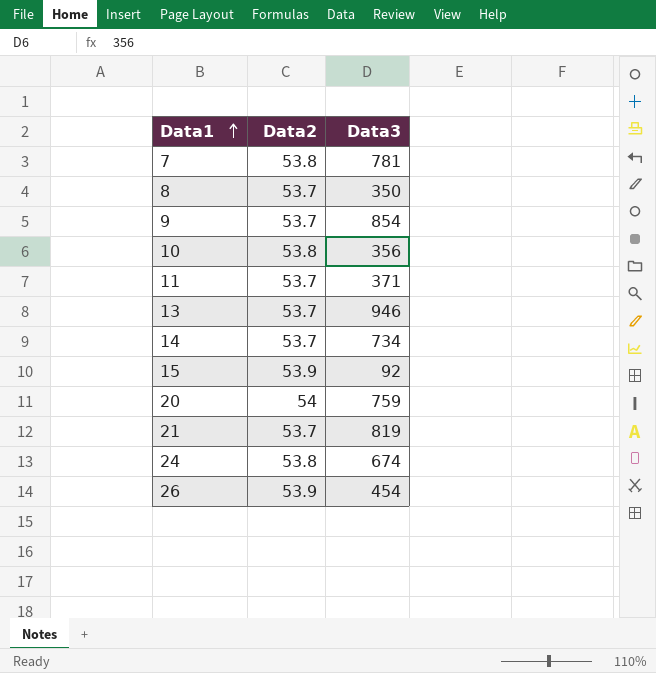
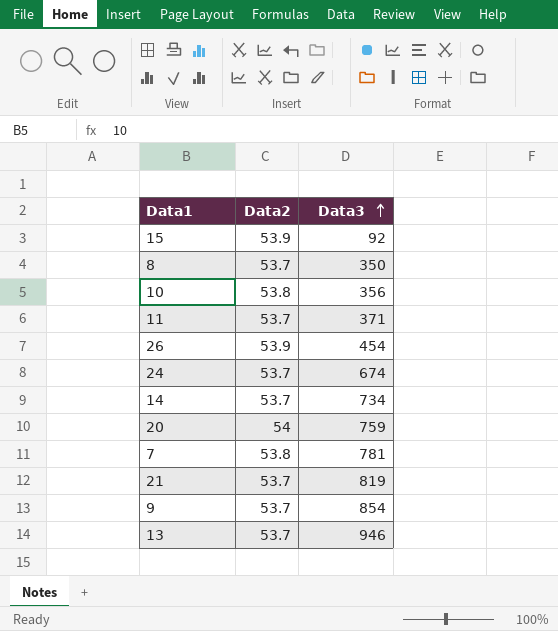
row order: Data1 ascending -> Data3 ascending
24 | Data2: 53.8 -> 53.7

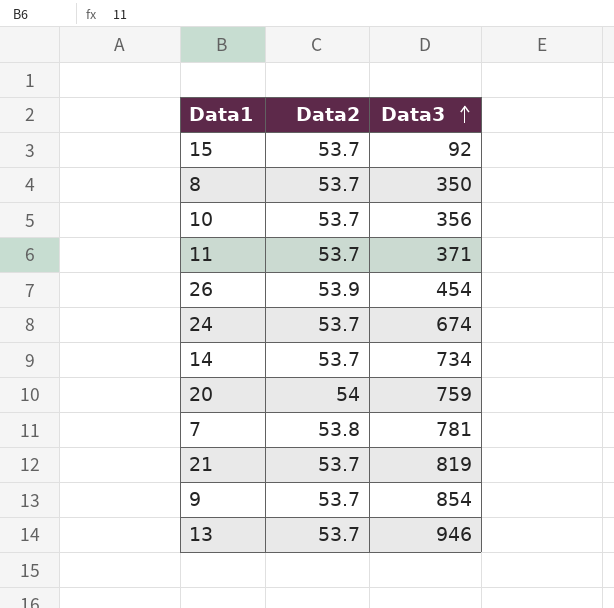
15 | Data2: 53.9 -> 53.7
10 | Data2: 53.8 -> 53.7

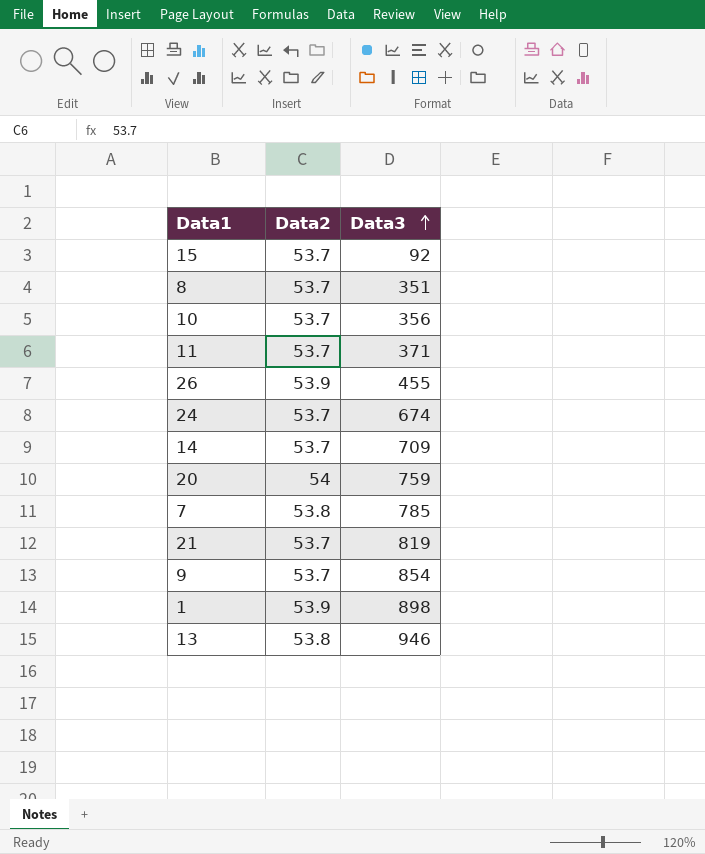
8 | Data3: 350 -> 351
26 | Data3: 454 -> 455
14 | Data3: 734 -> 709
7 | Data3: 781 -> 785
row 1: none -> 53.9 | 898
13 | Data2: 53.7 -> 53.8

